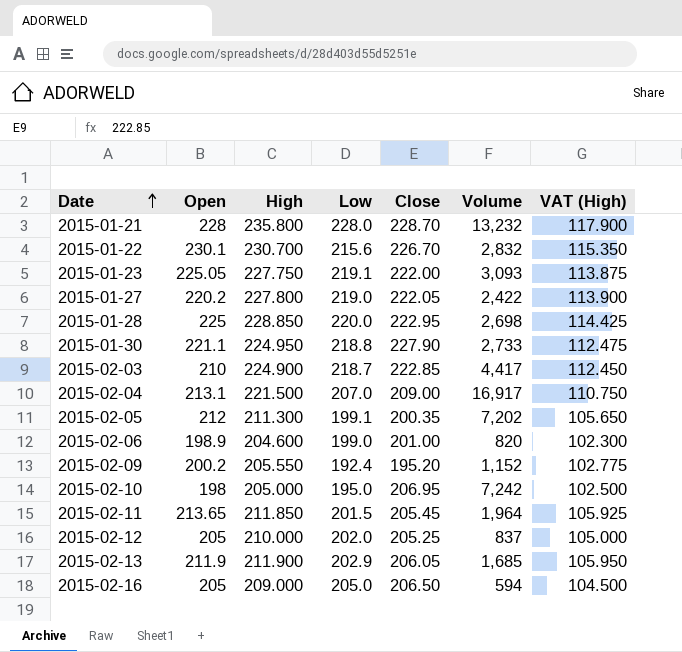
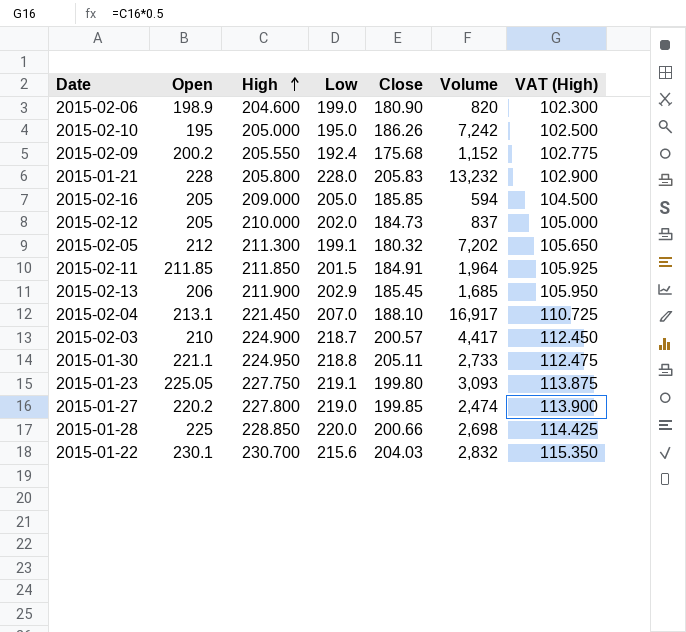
row order: Date ascending -> High ascending
2015-02-06 | Close: 201.00 -> 180.90
2015-02-10 | Open: 198 -> 195
2015-02-10 | Close: 206.95 -> 186.26
2015-02-09 | Close: 195.20 -> 175.68
2015-01-21 | High: 235.800 -> 205.800
2015-01-21 | Close: 228.70 -> 205.83
2015-01-21 | VAT (High): 117.900 -> 102.900
2015-02-16 | Close: 206.50 -> 185.85
2015-02-12 | Close: 205.25 -> 184.73
2015-02-05 | Close: 200.35 -> 180.32
2015-02-11 | Open: 213.65 -> 211.85
2015-02-11 | Close: 205.45 -> 184.91
2015-02-13 | Open: 211.9 -> 206
2015-02-13 | Close: 206.05 -> 185.45
2015-02-04 | High: 221.500 -> 221.450
2015-02-04 | Close: 209.00 -> 188.10
2015-02-04 | VAT (High): 110.750 -> 110.725
2015-02-03 | Close: 222.85 -> 200.57
2015-01-30 | Close: 227.90 -> 205.11
2015-01-23 | Close: 222.00 -> 199.80
2015-01-27 | Close: 222.05 -> 199.85
2015-01-27 | Volume: 2,422 -> 2,474
2015-01-28 | Close: 222.95 -> 200.66
2015-01-22 | Close: 226.70 -> 204.03

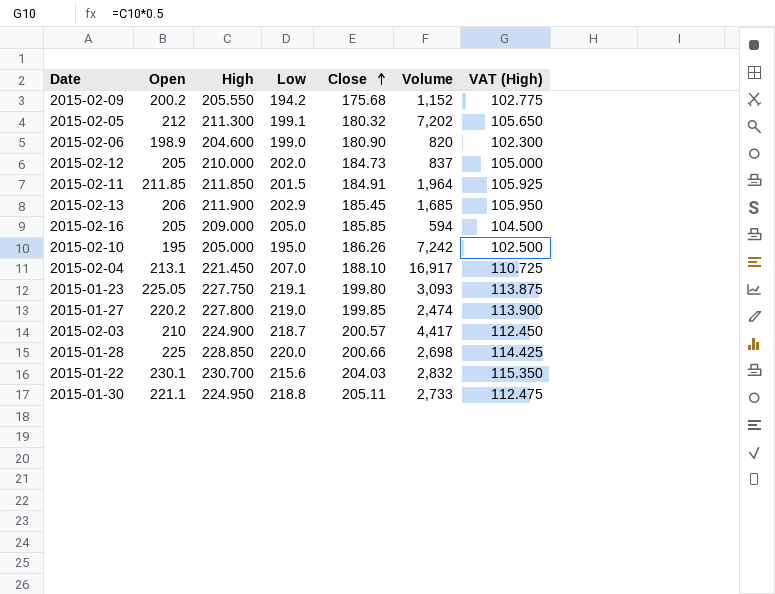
row order: High ascending -> Close ascending
row 2015-01-21: 228 | 205.800 | 228.0 | 205.83 | 13,232 | 102.900 -> none
2015-02-09 | Low: 192.4 -> 194.2

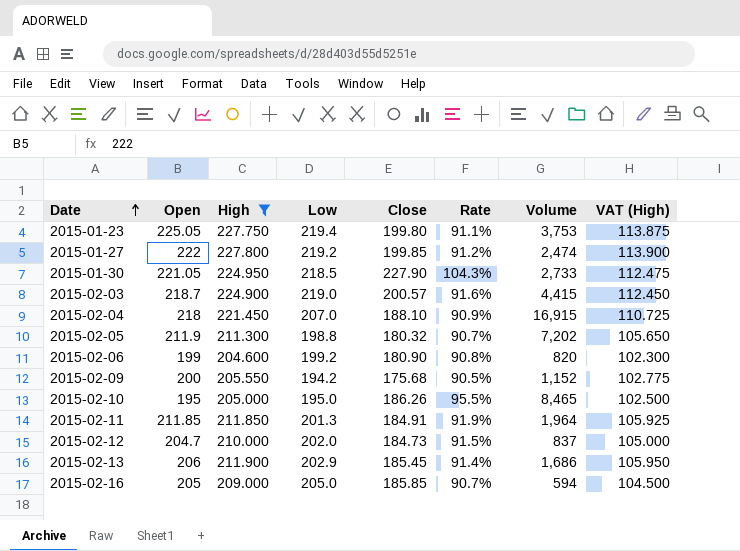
filter: none -> High <= 227.800
row order: Close ascending -> Date ascending
column Rate | formula: none -> [Close] / [Low]
2015-01-23 | Low: 219.1 -> 219.4
2015-01-23 | Volume: 3,093 -> 3,753
2015-01-27 | Open: 220.2 -> 222
2015-01-27 | Low: 219.0 -> 219.2
2015-01-30 | Open: 221.1 -> 221.05
2015-01-30 | Low: 218.8 -> 218.5
2015-01-30 | Close: 205.11 -> 227.90
2015-02-03 | Open: 210 -> 218.7
2015-02-03 | Low: 218.7 -> 219.0
2015-02-03 | Volume: 4,417 -> 4,415
2015-02-04 | Open: 213.1 -> 218
2015-02-04 | Volume: 16,917 -> 16,915
2015-02-05 | Open: 212 -> 211.9
2015-02-05 | Low: 199.1 -> 198.8
2015-02-06 | Open: 198.9 -> 199
2015-02-06 | Low: 199.0 -> 199.2
2015-02-09 | Open: 200.2 -> 200
2015-02-10 | Volume: 7,242 -> 8,465
2015-02-11 | Low: 201.5 -> 201.3
2015-02-12 | Open: 205 -> 204.7
2015-02-13 | Volume: 1,685 -> 1,686

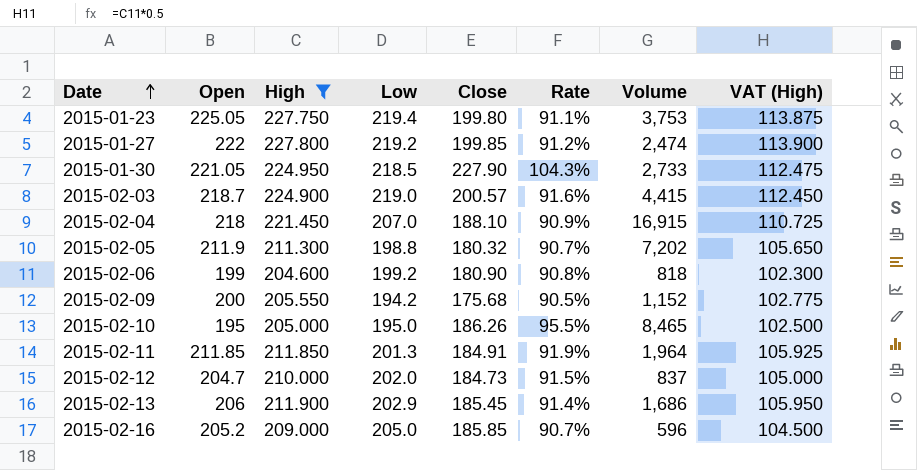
2015-02-06 | Volume: 820 -> 818
2015-02-16 | Open: 205 -> 205.2
2015-02-16 | Volume: 594 -> 596

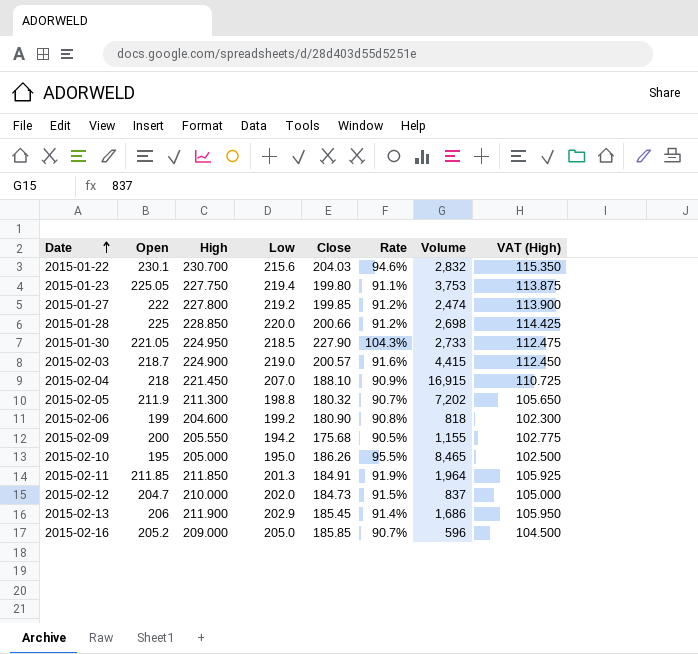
filter: High <= 227.800 -> none
2015-02-09 | Volume: 1,152 -> 1,155

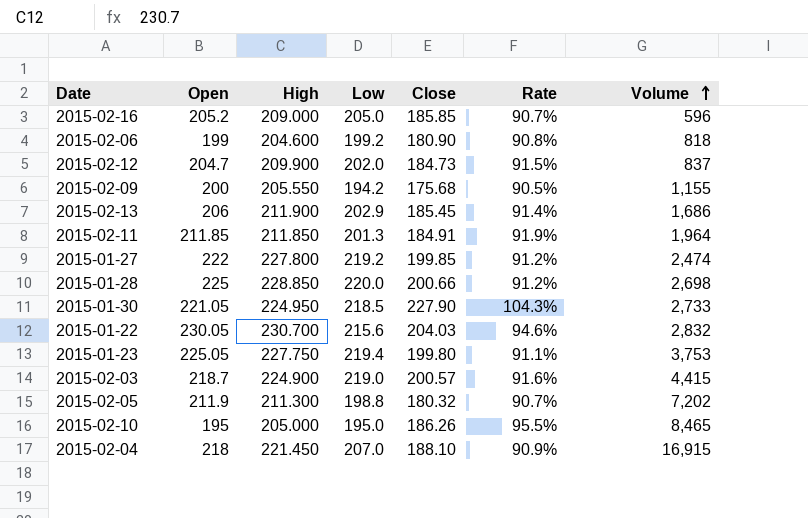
row order: Date ascending -> Volume ascending
column VAT (High) | formula: [High] * 0.5 -> none
2015-02-12 | High: 210.000 -> 209.900
2015-01-22 | Open: 230.1 -> 230.05

